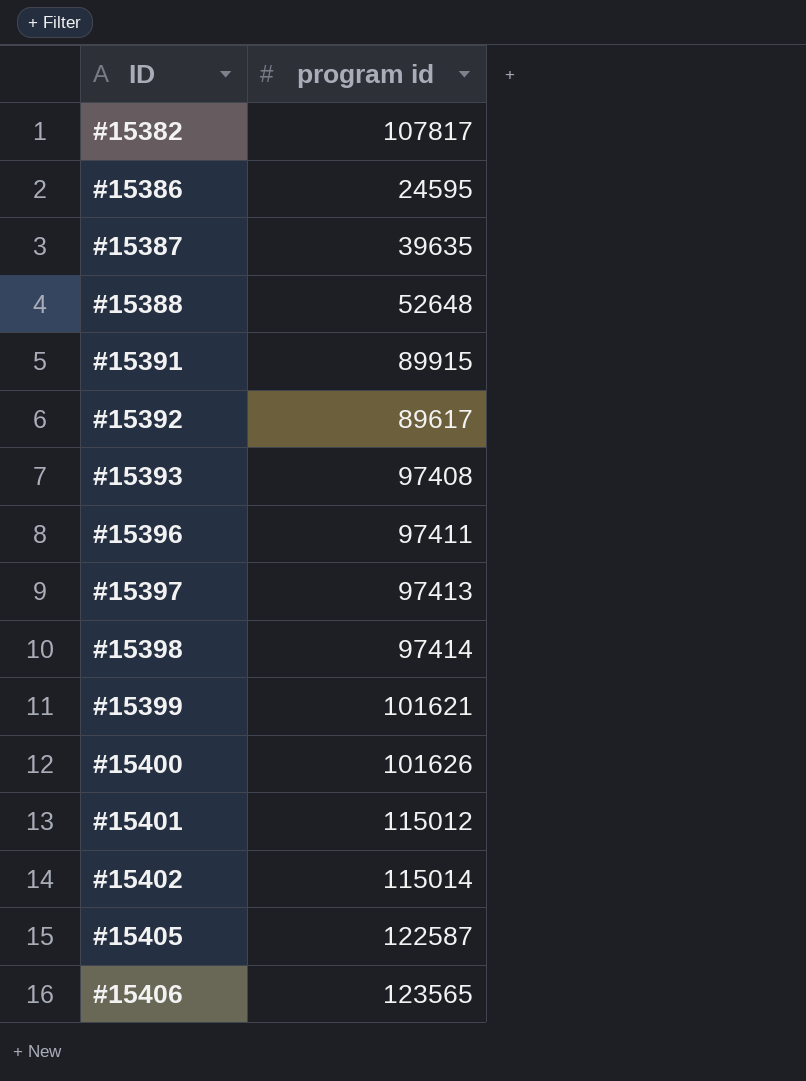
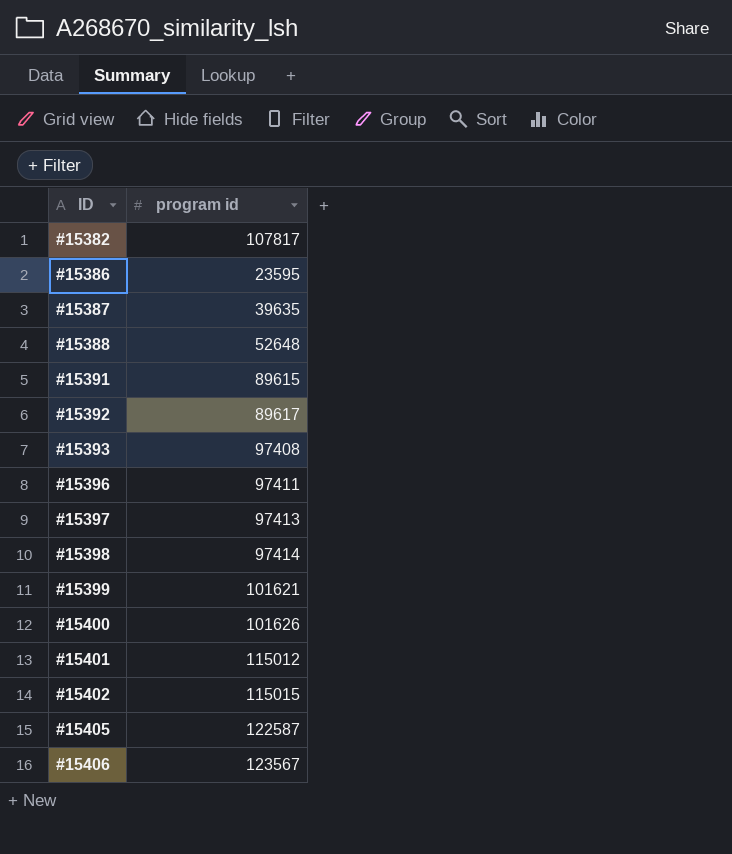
#15386 | program id: 24595 -> 23595
#15391 | program id: 89915 -> 89615
#15402 | program id: 115014 -> 115015
#15406 | program id: 123565 -> 123567

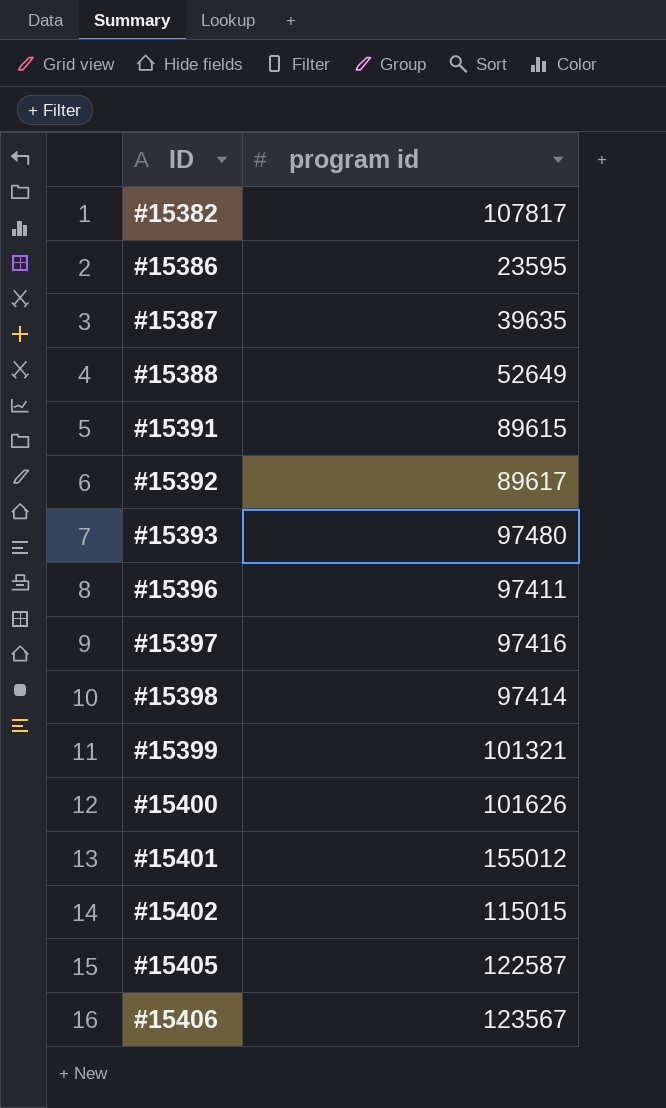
#15388 | program id: 52648 -> 52649
#15393 | program id: 97408 -> 97480
#15397 | program id: 97413 -> 97416
#15399 | program id: 101621 -> 101321
#15401 | program id: 115012 -> 155012

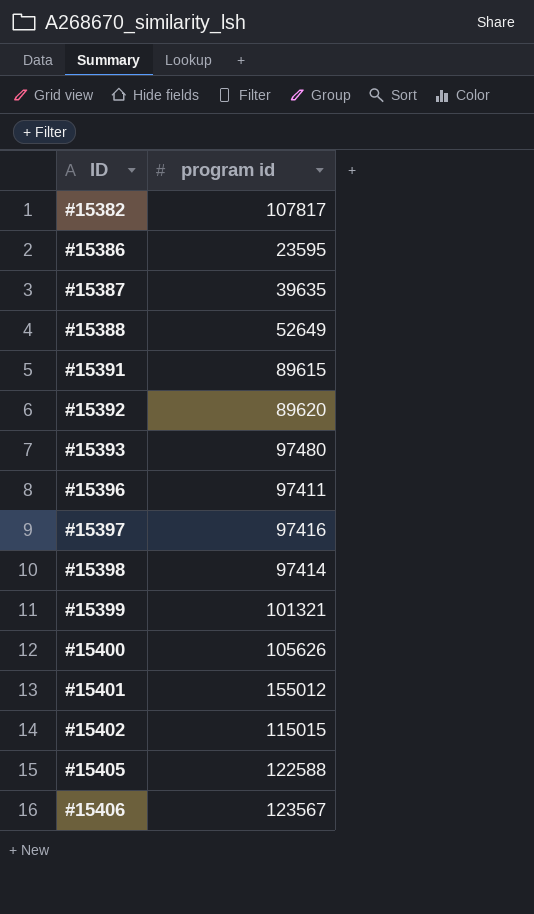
#15392 | program id: 89617 -> 89620
#15400 | program id: 101626 -> 105626
#15405 | program id: 122587 -> 122588

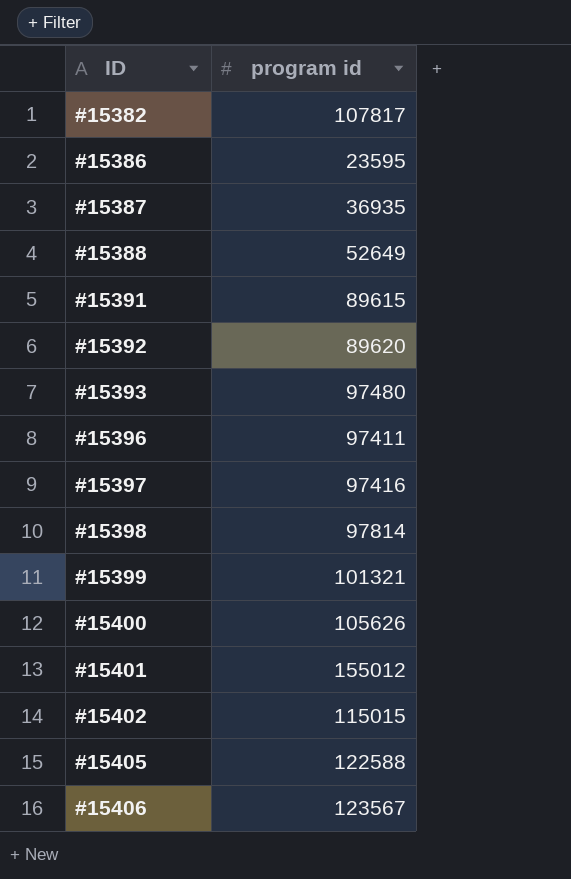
#15387 | program id: 39635 -> 36935
#15398 | program id: 97414 -> 97814

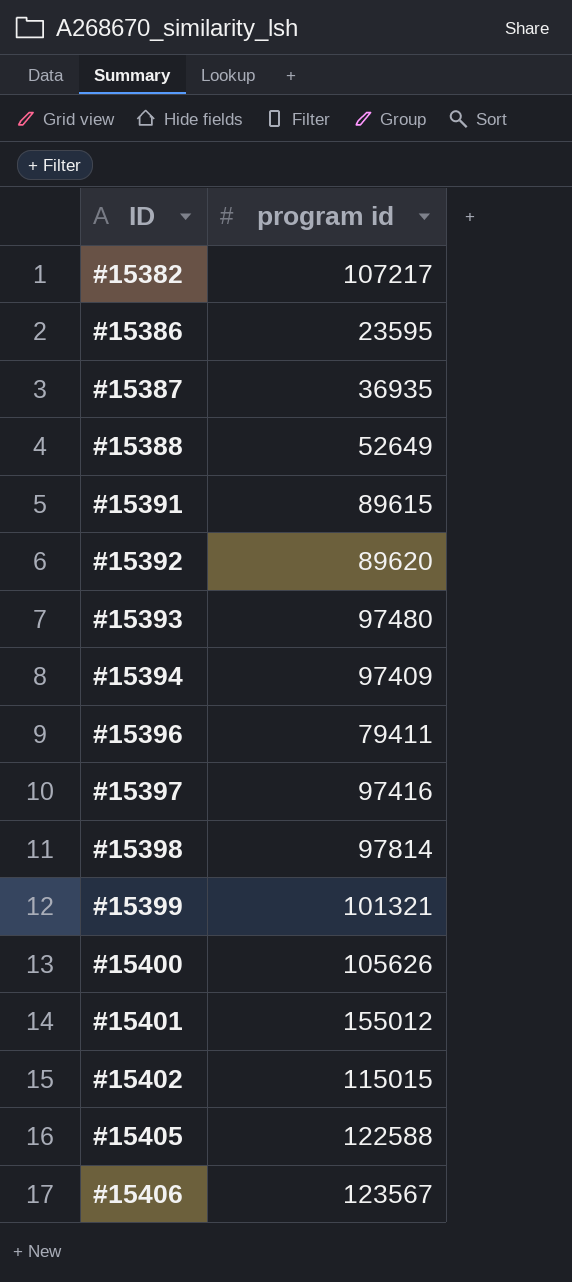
#15382 | program id: 107817 -> 107217
row #15394: none -> 97409
#15396 | program id: 97411 -> 79411

